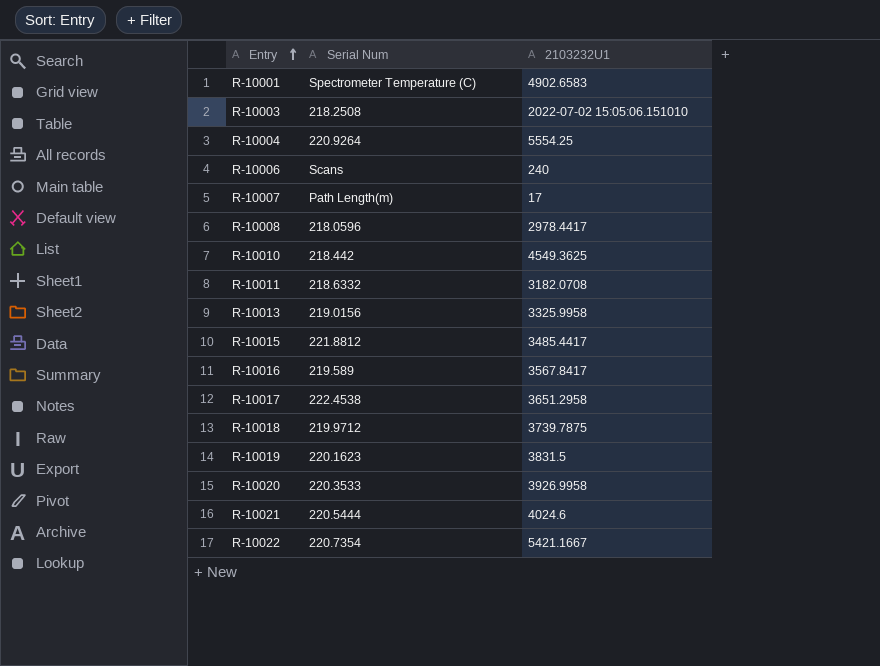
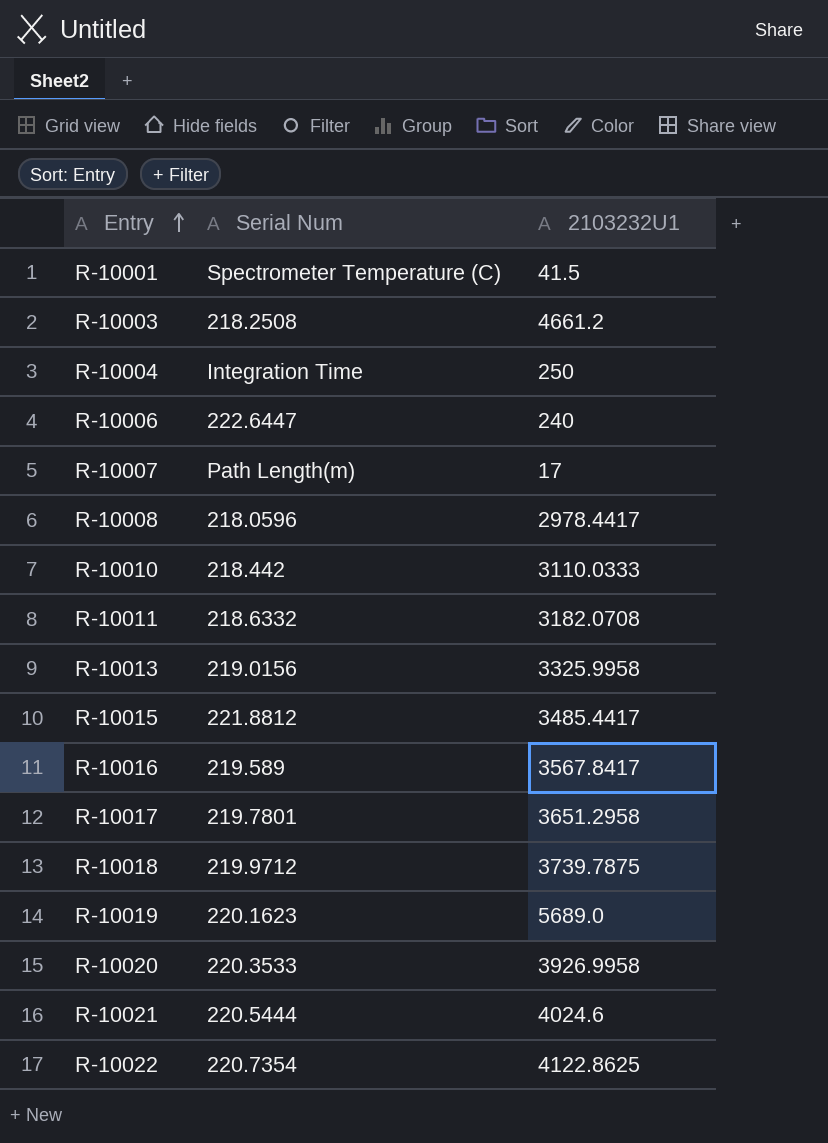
R-10001 | 2103232U1: 4902.6583 -> 41.5
R-10003 | 2103232U1: 2022-07-02 15:05:06.151010 -> 4661.2
R-10004 | Serial Num: 220.9264 -> Integration Time
R-10004 | 2103232U1: 5554.25 -> 250
R-10006 | Serial Num: Scans -> 222.6447
R-10010 | 2103232U1: 4549.3625 -> 3110.0333
R-10017 | Serial Num: 222.4538 -> 219.7801
R-10019 | 2103232U1: 3831.5 -> 5689.0
R-10022 | 2103232U1: 5421.1667 -> 4122.8625

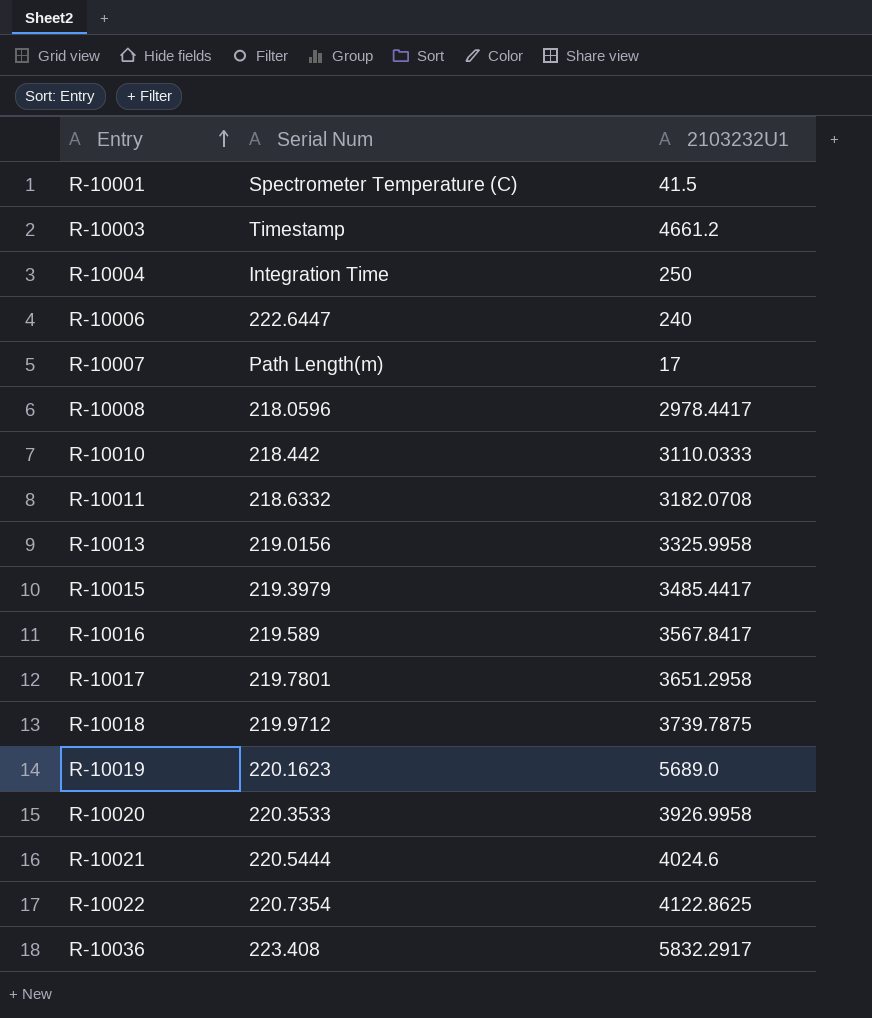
R-10003 | Serial Num: 218.2508 -> Timestamp
R-10015 | Serial Num: 221.8812 -> 219.3979
row R-10036: none -> 223.408 | 5832.2917

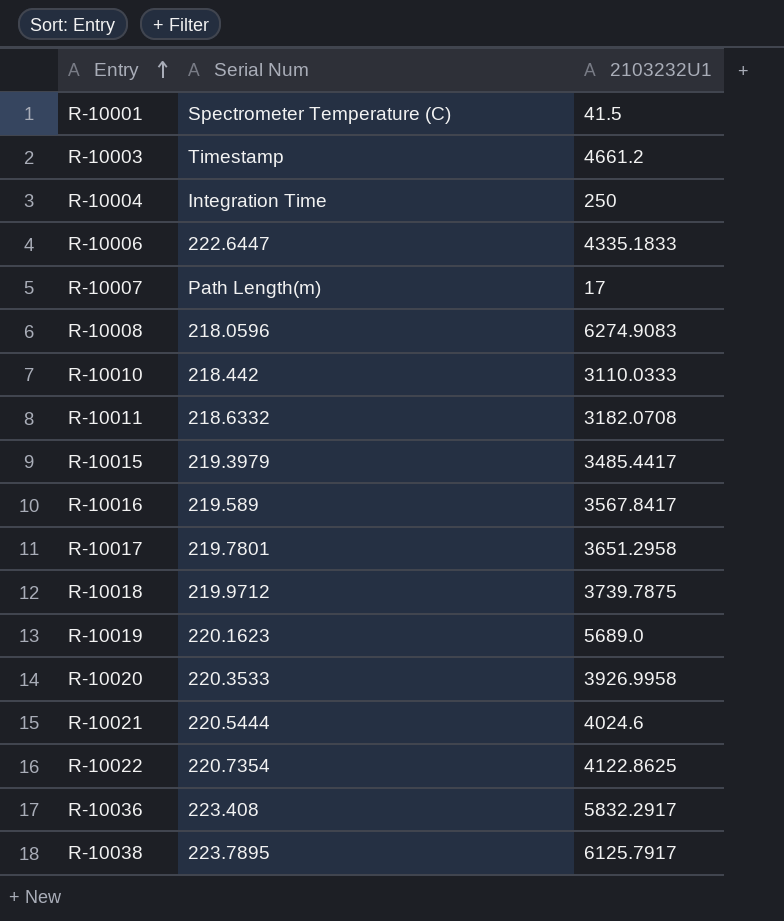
row R-10013: 219.0156 | 3325.9958 -> none
R-10006 | 2103232U1: 240 -> 4335.1833
R-10008 | 2103232U1: 2978.4417 -> 6274.9083
row R-10038: none -> 223.7895 | 6125.7917

